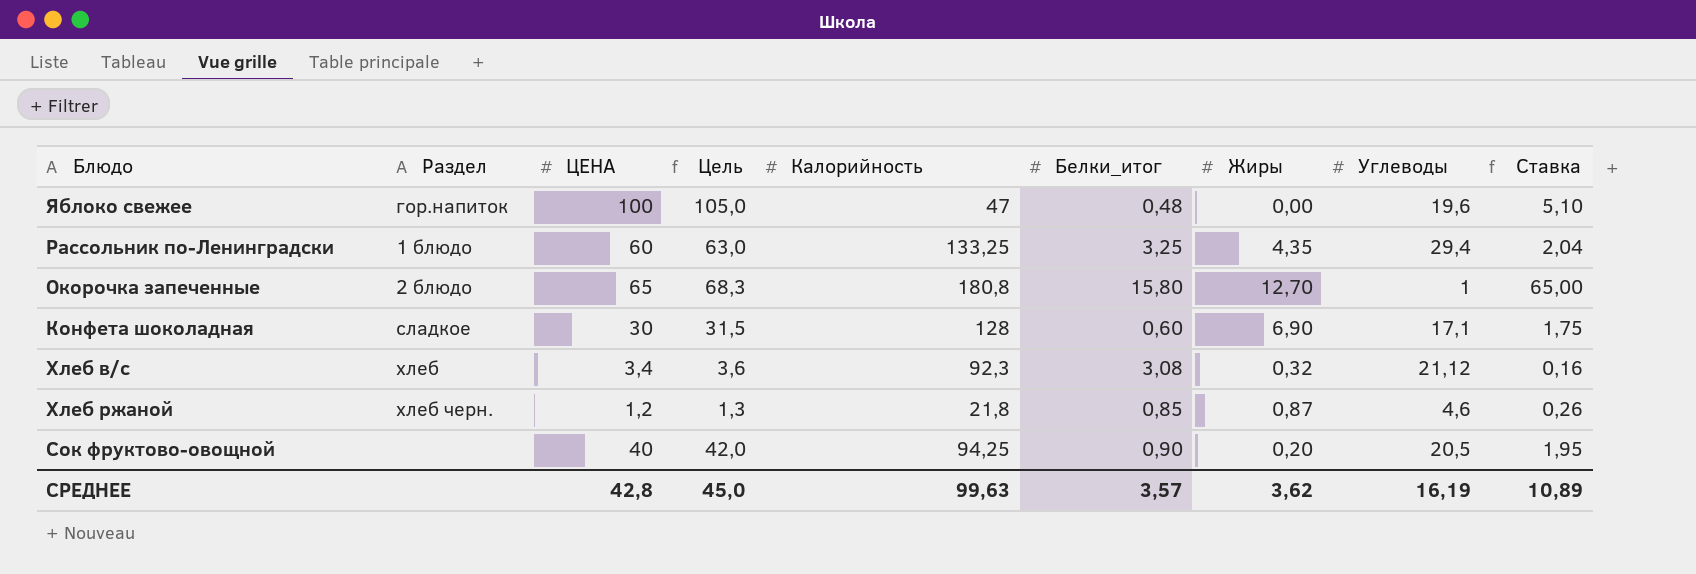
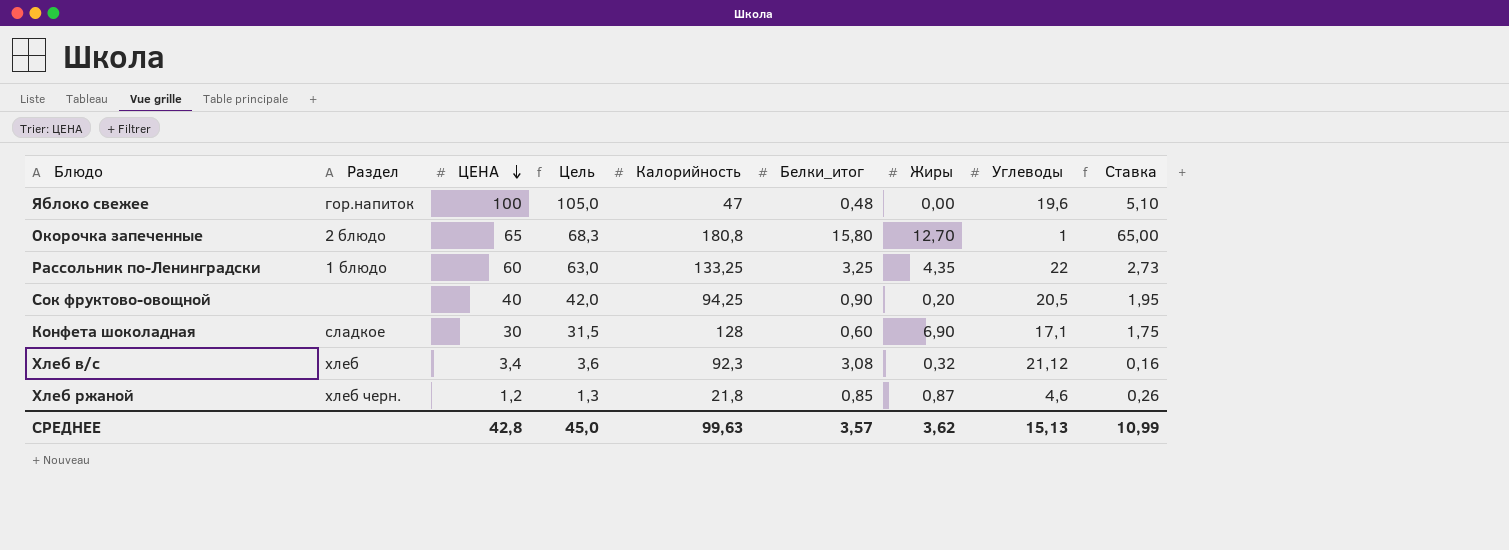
row order: none -> ЦЕНА descending
Рассольник по-Ленинградски | Углеводы: 29,4 -> 22
Рассольник по-Ленинградски | Ставка: 2,04 -> 2,73
СРЕДНЕЕ | Углеводы: 16,19 -> 15,13
СРЕДНЕЕ | Ставка: 10,89 -> 10,99

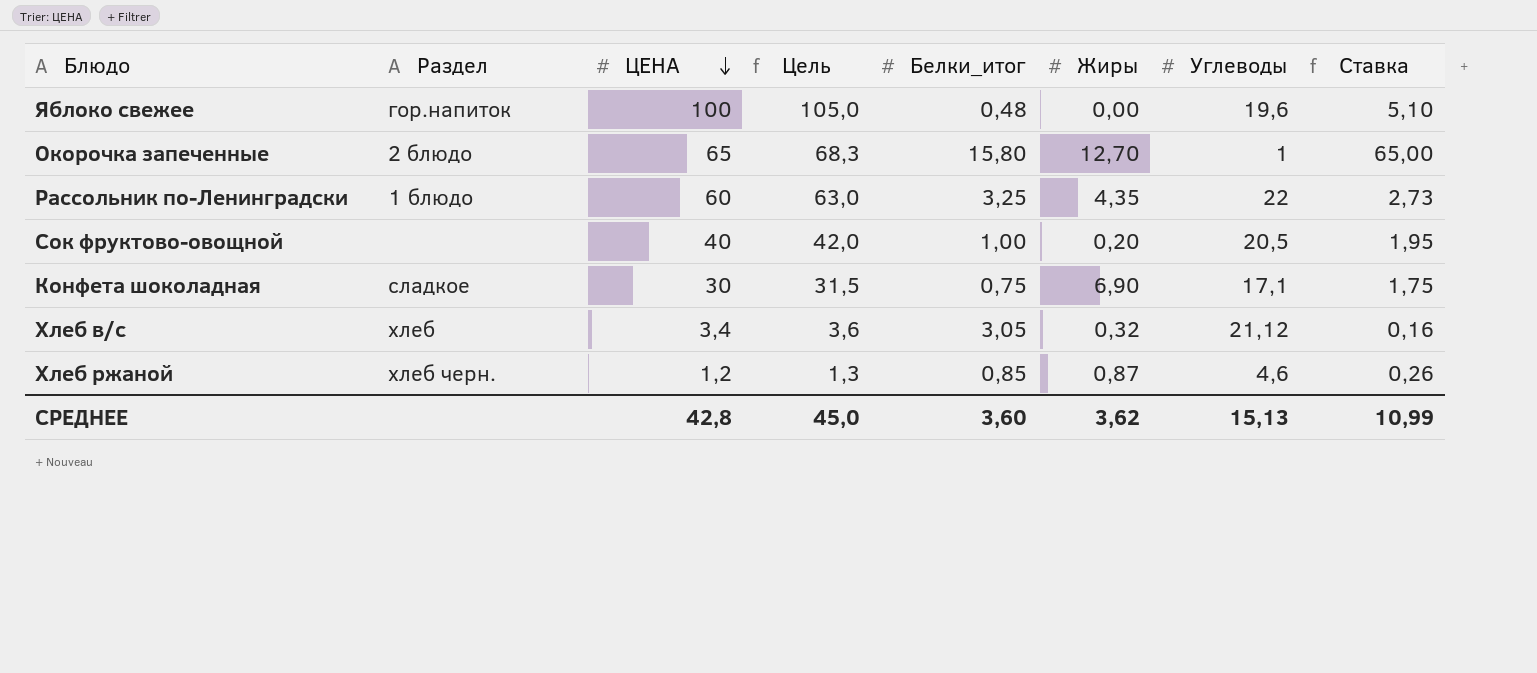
column Калорийность | position: 5 -> none
Сок фруктово-овощной | Белки_итог: 0,90 -> 1,00
Конфета шоколадная | Белки_итог: 0,60 -> 0,75
Хлеб в/с | Белки_итог: 3,08 -> 3,05
СРЕДНЕЕ | Белки_итог: 3,57 -> 3,60

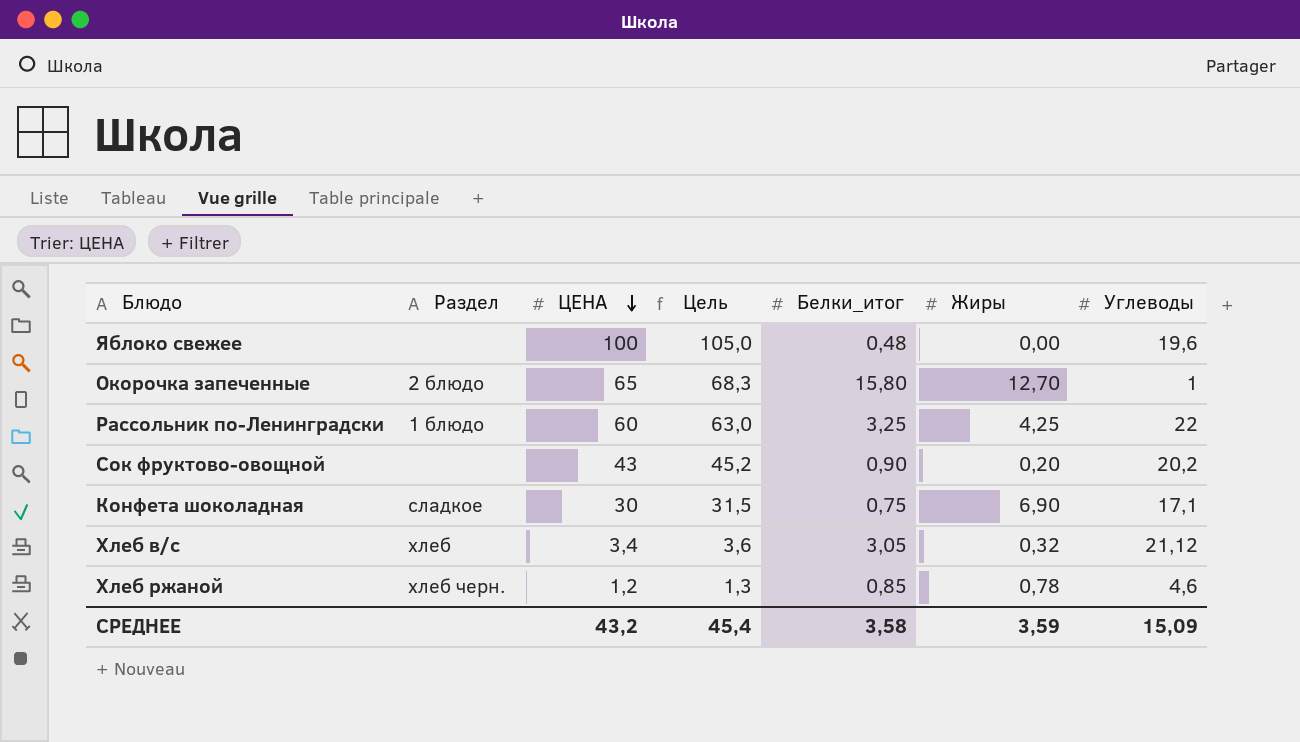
column Ставка | formula: [ЦЕНА] / [Углеводы] -> none
Яблоко свежее | Раздел: гор.напиток -> none
Рассольник по-Ленинградски | Жиры: 4,35 -> 4,25
Сок фруктово-овощной | ЦЕНА: 40 -> 43
Сок фруктово-овощной | Цель: 42,0 -> 45,2
Сок фруктово-овощной | Белки_итог: 1,00 -> 0,90
Сок фруктово-овощной | Углеводы: 20,5 -> 20,2
Хлеб ржаной | Жиры: 0,87 -> 0,78
СРЕДНЕЕ | ЦЕНА: 42,8 -> 43,2
СРЕДНЕЕ | Цель: 45,0 -> 45,4
СРЕДНЕЕ | Белки_итог: 3,60 -> 3,58
СРЕДНЕЕ | Жиры: 3,62 -> 3,59
СРЕДНЕЕ | Углеводы: 15,13 -> 15,09

